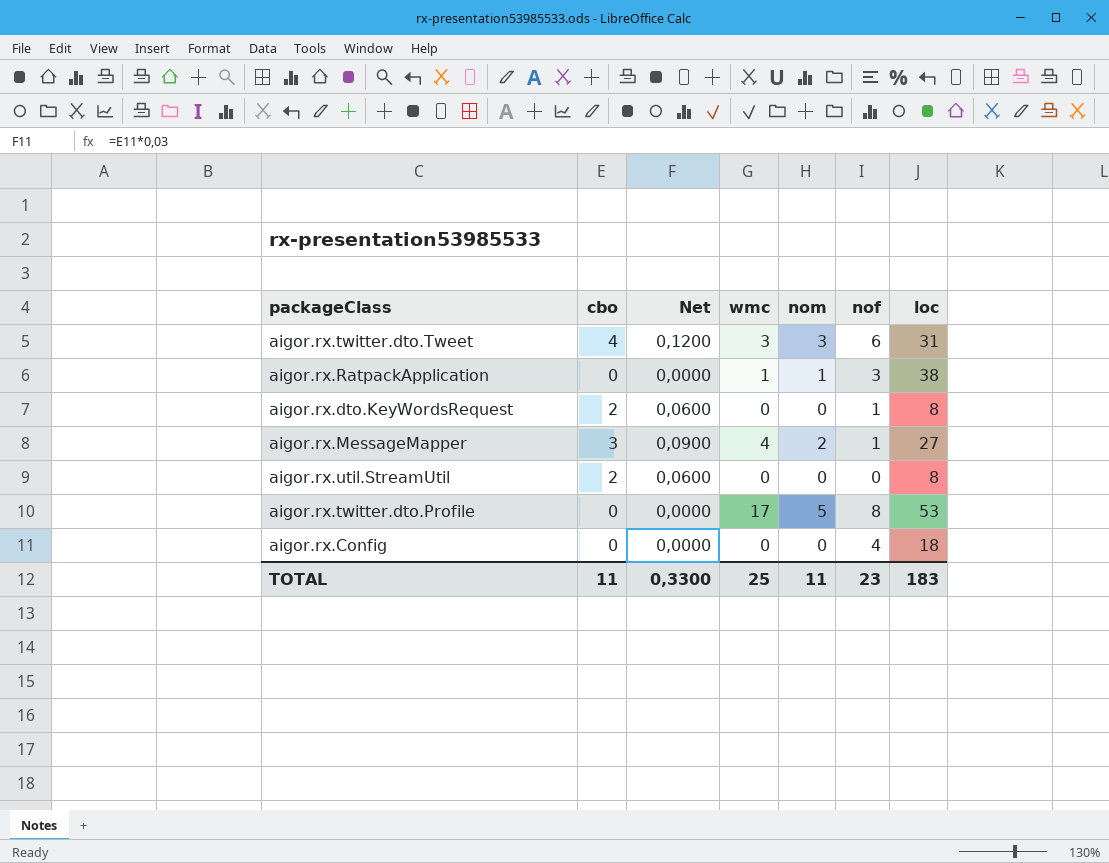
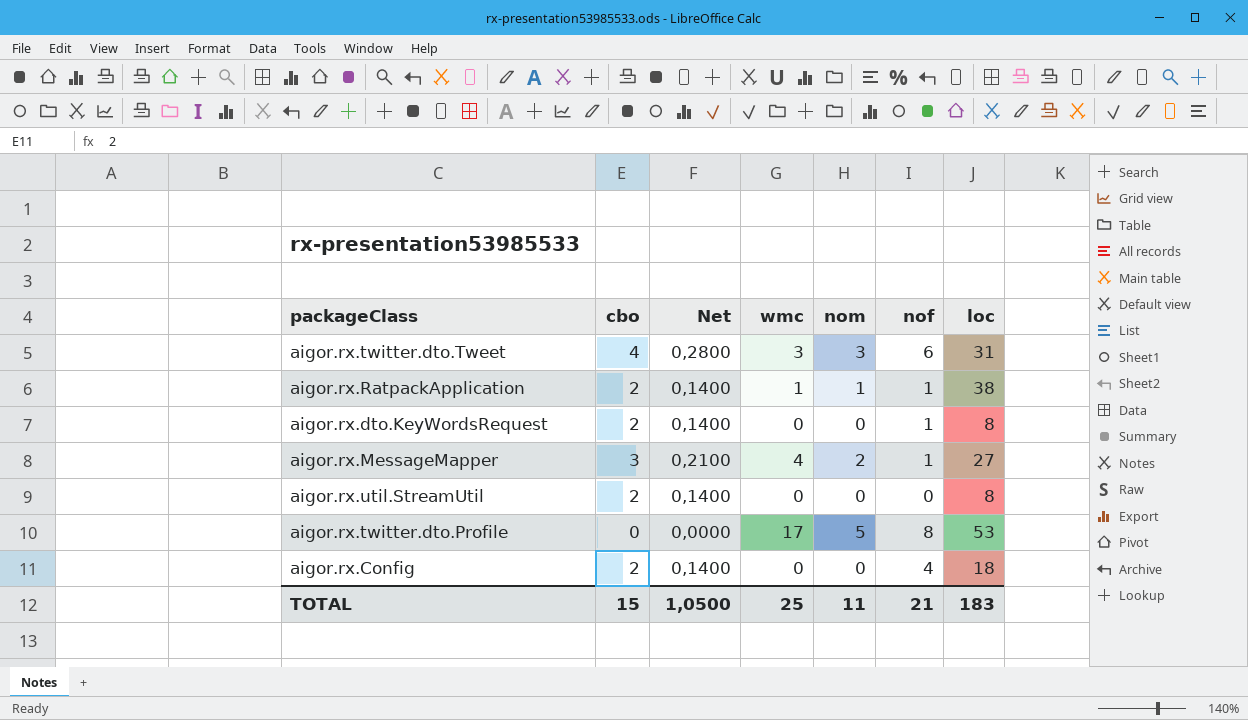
column Net | formula: [cbo] * 0,03 -> [cbo] * 0,07
aigor.rx.RatpackApplication | cbo: 0 -> 2
aigor.rx.RatpackApplication | nof: 3 -> 1
aigor.rx.Config | cbo: 0 -> 2
TOTAL | cbo: 11 -> 15
TOTAL | Net: 0,3300 -> 1,0500
TOTAL | nof: 23 -> 21

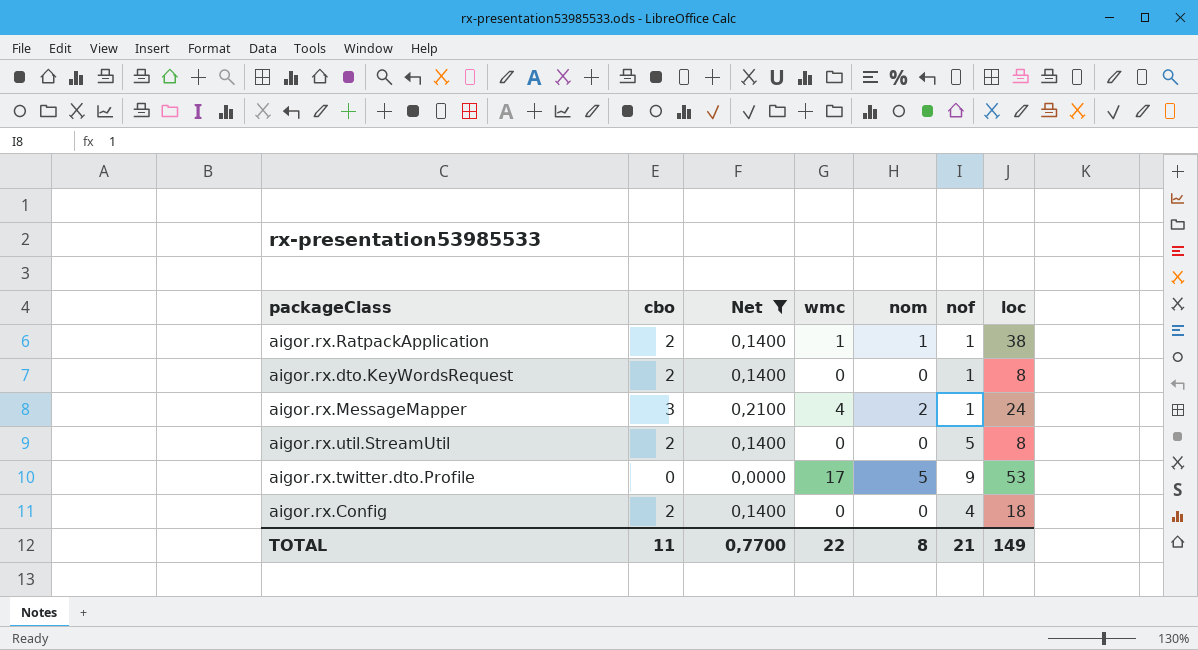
filter: none -> Net != 0,2800
aigor.rx.MessageMapper | loc: 27 -> 24
aigor.rx.util.StreamUtil | nof: 0 -> 5
aigor.rx.twitter.dto.Profile | nof: 8 -> 9
TOTAL | cbo: 15 -> 11
TOTAL | Net: 1,0500 -> 0,7700
TOTAL | wmc: 25 -> 22
TOTAL | nom: 11 -> 8
TOTAL | loc: 183 -> 149

